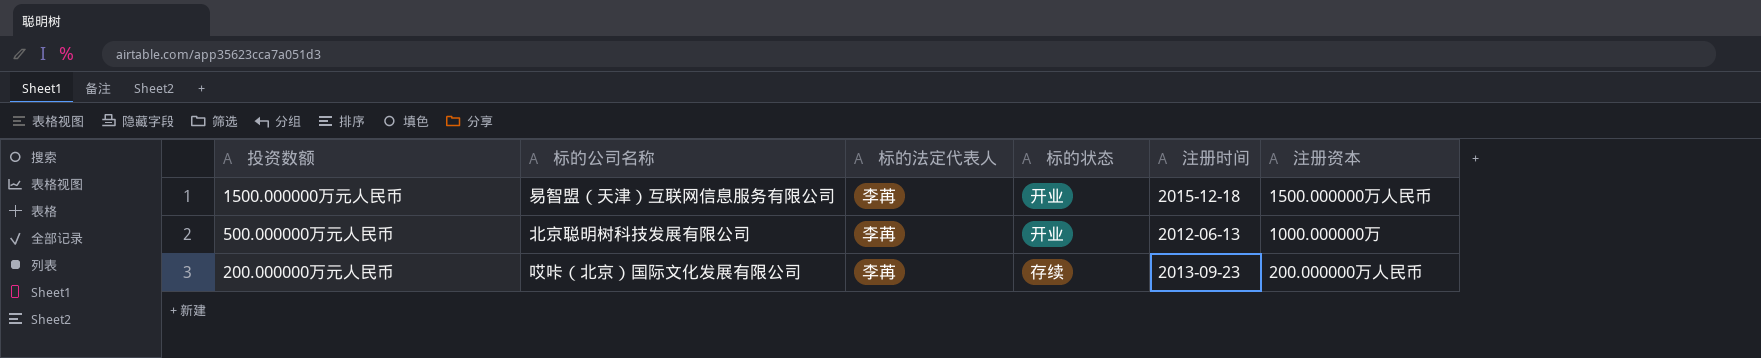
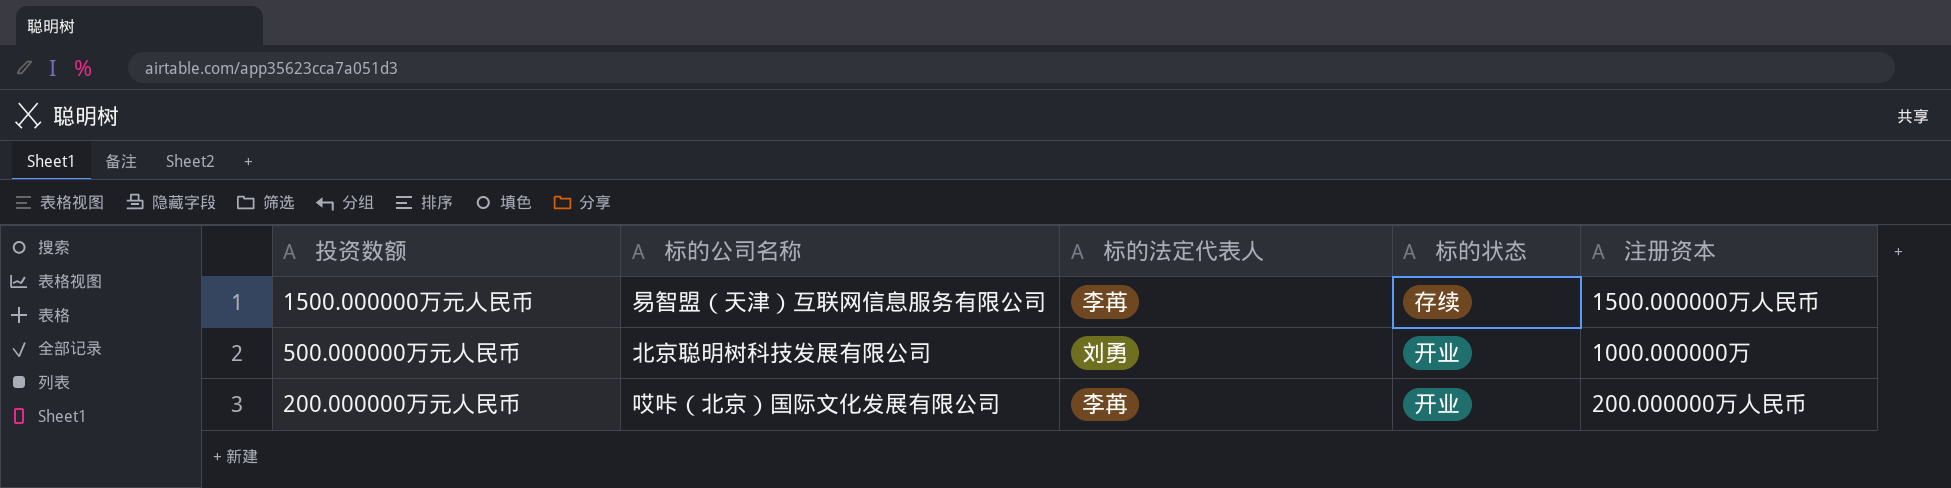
column 注册时间 | position: 5 -> none
1500.000000万元人民币 | 标的状态: 开业 -> 存续
500.000000万元人民币 | 标的法定代表人: 李苒 -> 刘勇
200.000000万元人民币 | 标的状态: 存续 -> 开业

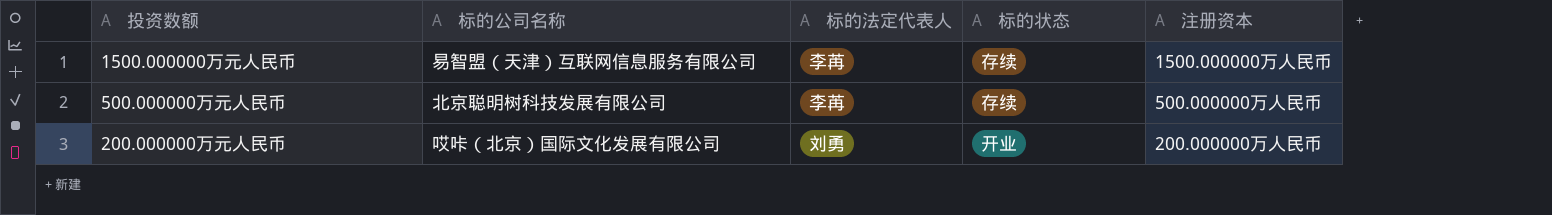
500.000000万元人民币 | 标的法定代表人: 刘勇 -> 李苒
500.000000万元人民币 | 标的状态: 开业 -> 存续
500.000000万元人民币 | 注册资本: 1000.000000万 -> 500.000000万人民币
200.000000万元人民币 | 标的法定代表人: 李苒 -> 刘勇

